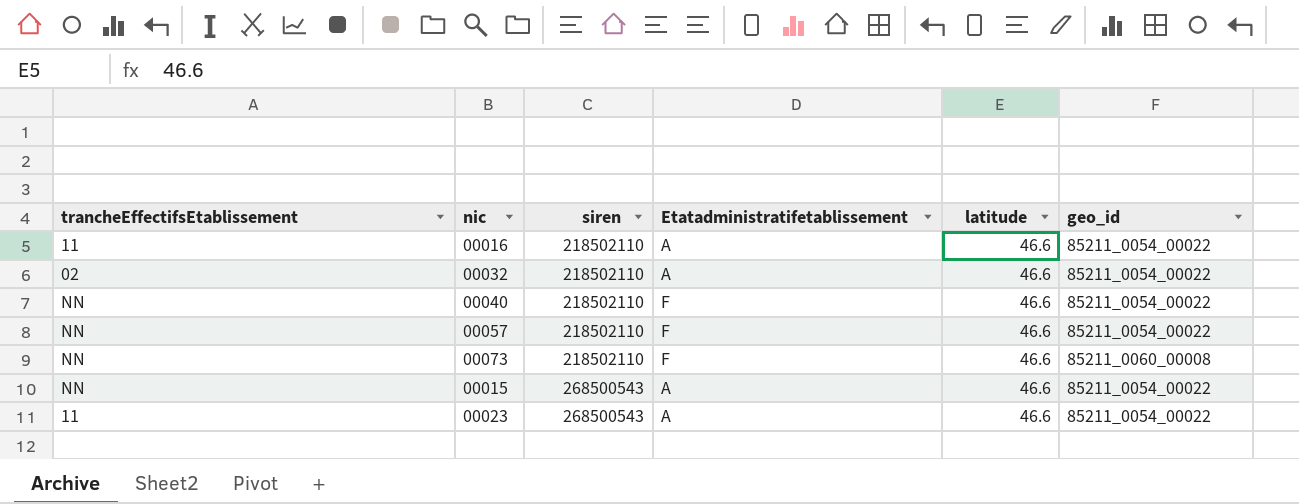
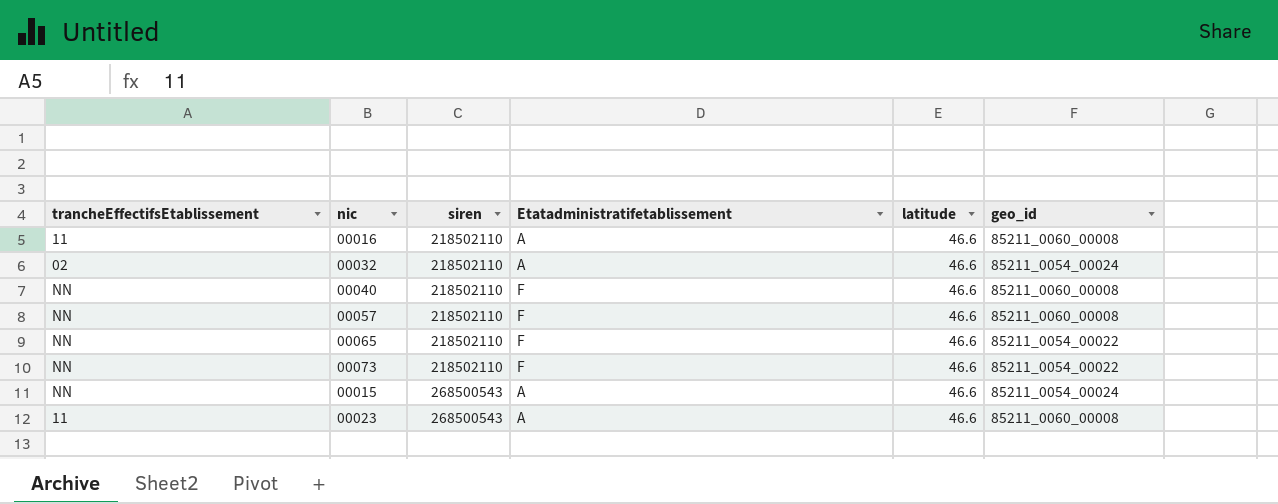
00016 | geo_id: 85211_0054_00022 -> 85211_0060_00008
00032 | geo_id: 85211_0054_00022 -> 85211_0054_00024
00040 | geo_id: 85211_0054_00022 -> 85211_0060_00008
00057 | geo_id: 85211_0054_00022 -> 85211_0060_00008
row 00065: none -> NN | 218502110 | F | 46.6 | 85211_0054_00022
00073 | geo_id: 85211_0060_00008 -> 85211_0054_00022
00015 | geo_id: 85211_0054_00022 -> 85211_0054_00024
00023 | geo_id: 85211_0054_00022 -> 85211_0060_00008

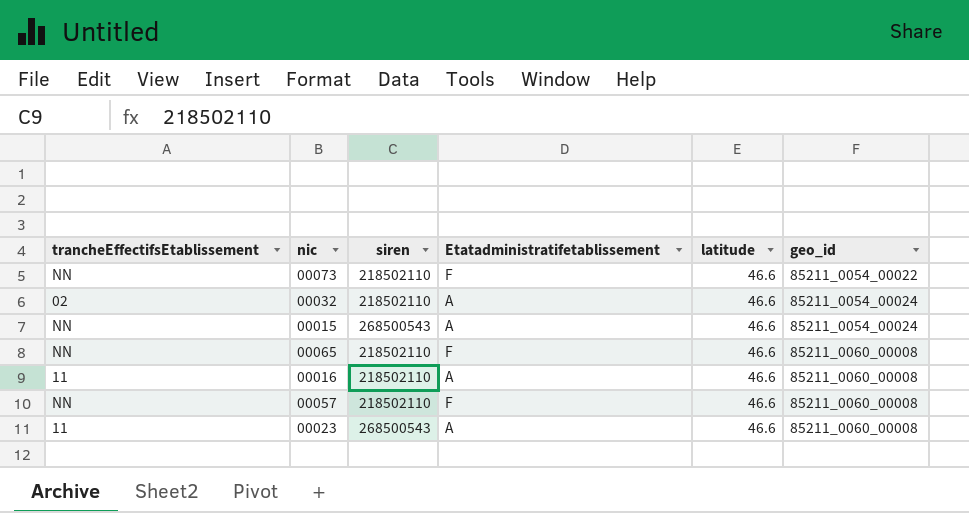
row order: siren ascending -> geo_id ascending
row 00040: NN | 218502110 | F | 46.6 | 85211_0060_00008 -> none
00065 | geo_id: 85211_0054_00022 -> 85211_0060_00008

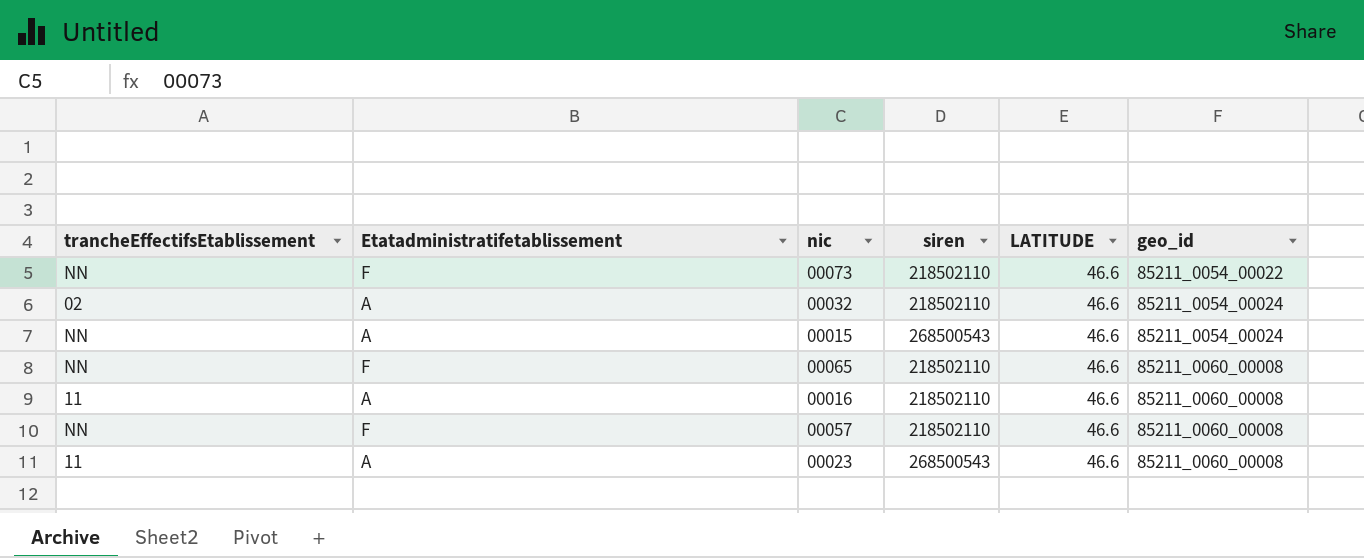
column Etatadministratifetablissement | position: 4 -> 2
column name: latitude -> LATITUDE

